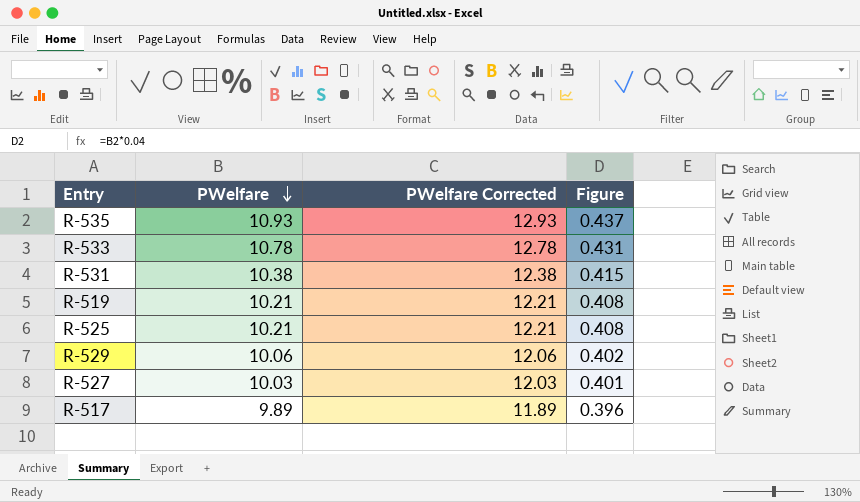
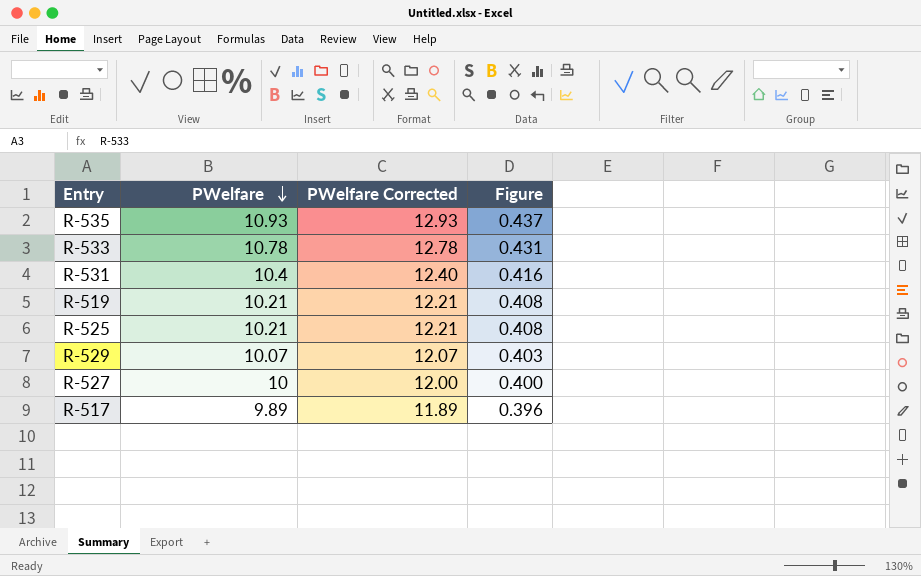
R-531 | PWelfare: 10.38 -> 10.4
R-531 | PWelfare Corrected: 12.38 -> 12.40
R-531 | Figure: 0.415 -> 0.416
R-529 | PWelfare: 10.06 -> 10.07
R-529 | PWelfare Corrected: 12.06 -> 12.07
R-529 | Figure: 0.402 -> 0.403
R-527 | PWelfare: 10.03 -> 10
R-527 | PWelfare Corrected: 12.03 -> 12.00
R-527 | Figure: 0.401 -> 0.400

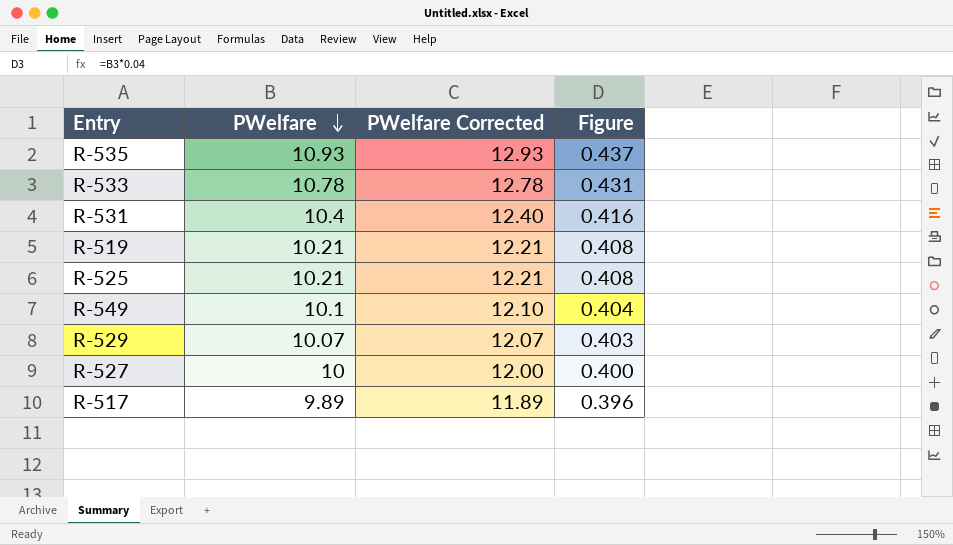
row R-549: none -> 10.1 | 12.10 | 0.404

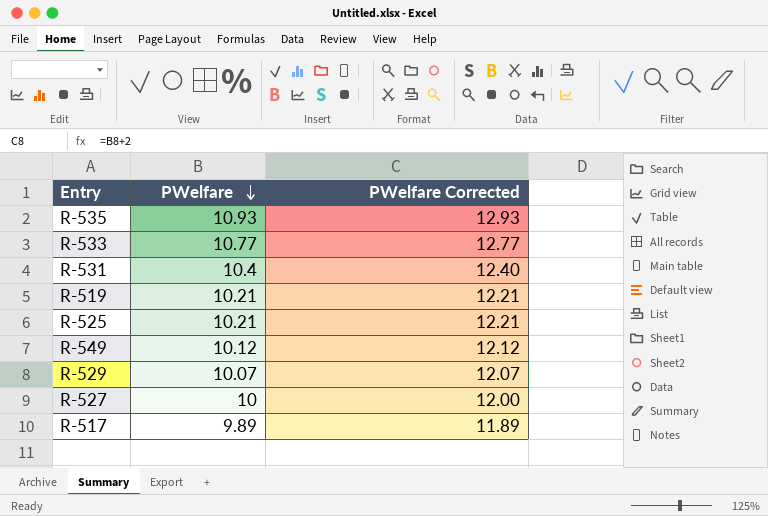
column Figure | formula: [PWelfare] * 0.04 -> none
R-533 | PWelfare: 10.78 -> 10.77
R-533 | PWelfare Corrected: 12.78 -> 12.77
R-549 | PWelfare: 10.1 -> 10.12
R-549 | PWelfare Corrected: 12.10 -> 12.12

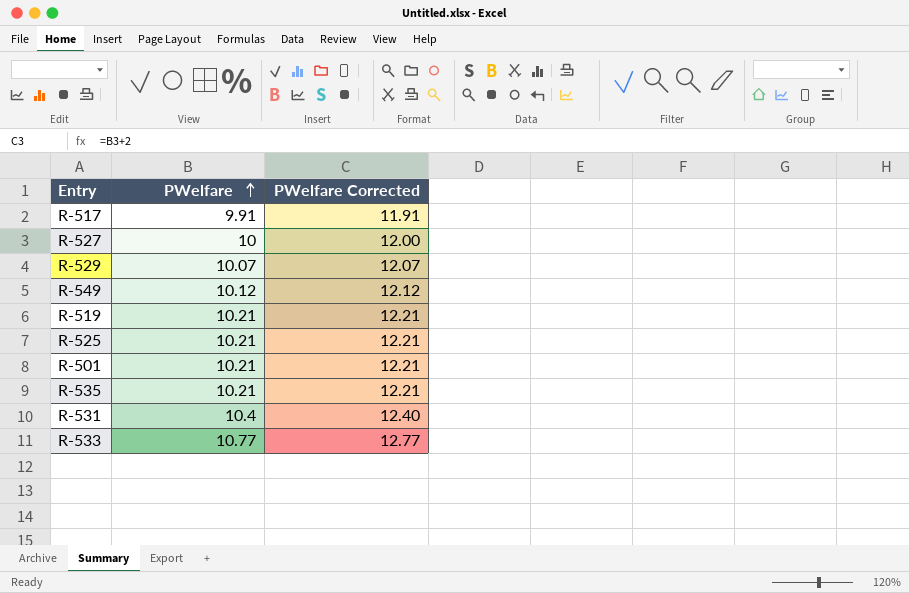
row order: PWelfare descending -> PWelfare ascending
R-517 | PWelfare: 9.89 -> 9.91
R-517 | PWelfare Corrected: 11.89 -> 11.91
row R-501: none -> 10.21 | 12.21
R-535 | PWelfare: 10.93 -> 10.21
R-535 | PWelfare Corrected: 12.93 -> 12.21

